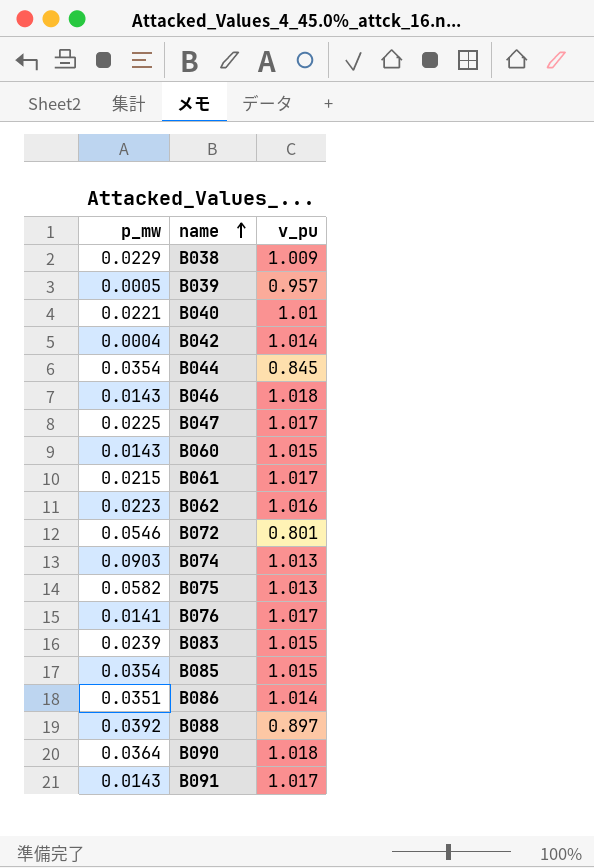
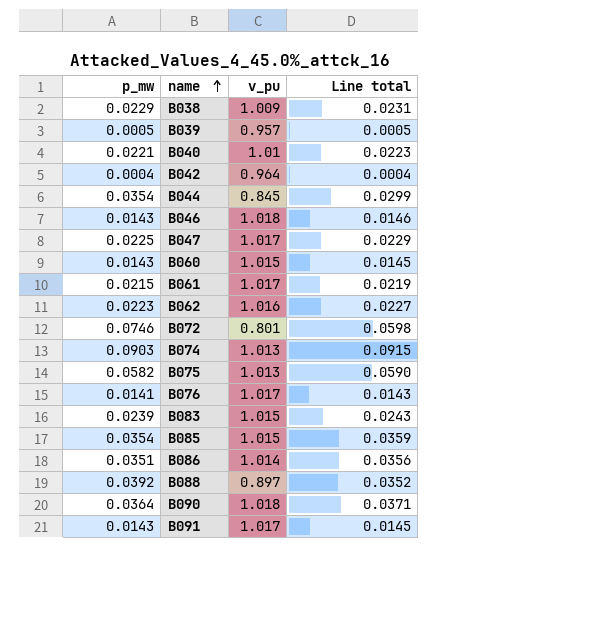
column Line total | formula: none -> [p_mw] * [v_pu]
B042 | v_pu: 1.014 -> 0.964
B072 | p_mw: 0.0546 -> 0.0746

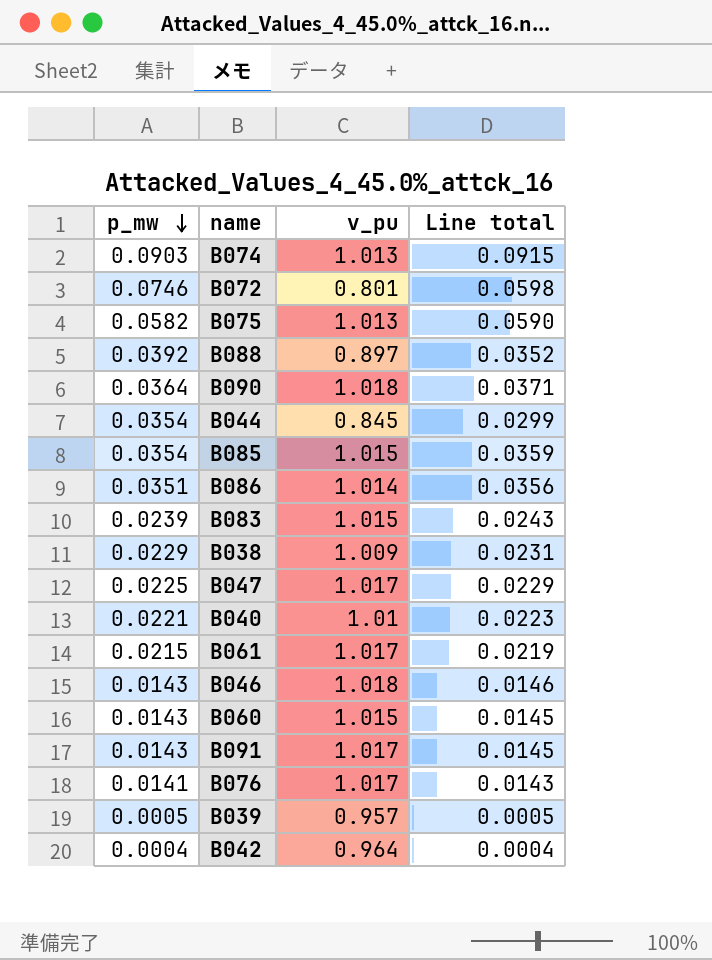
row order: name ascending -> p_mw descending
row B062: 0.0223 | 1.016 | 0.0227 -> none

